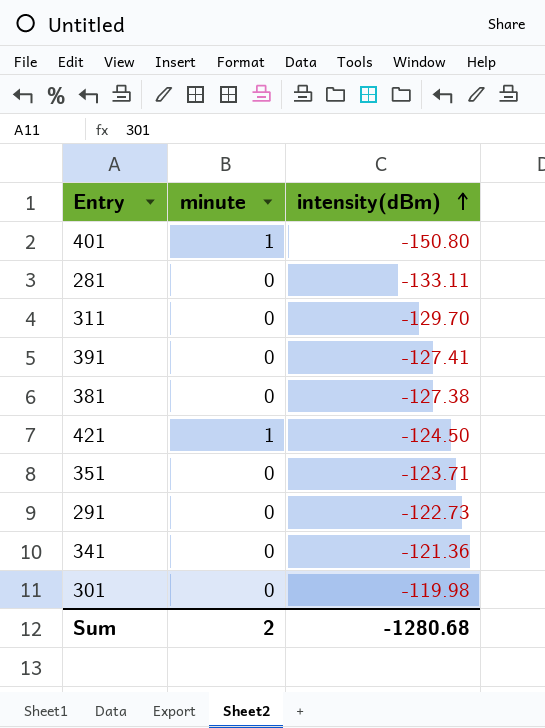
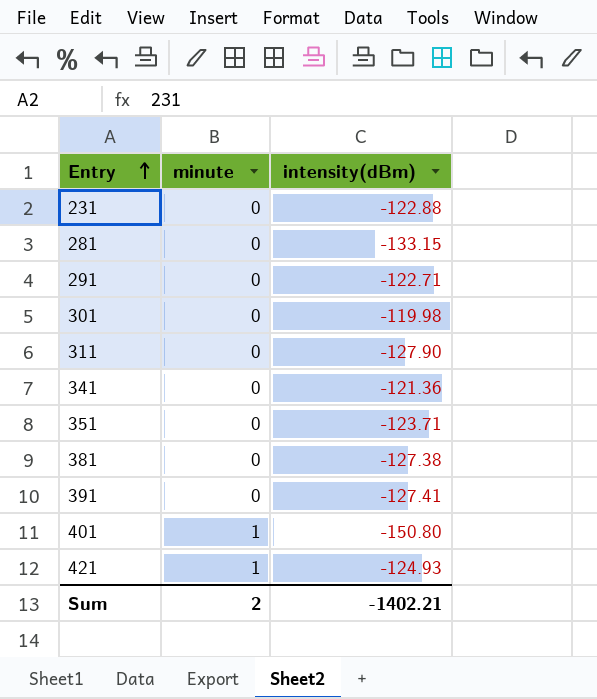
row order: intensity(dBm) ascending -> Entry ascending
row 231: none -> 0 | -122.88
281 | intensity(dBm): -133.11 -> -133.15
291 | intensity(dBm): -122.73 -> -122.71
311 | intensity(dBm): -129.70 -> -127.90
421 | intensity(dBm): -124.50 -> -124.93
Sum | intensity(dBm): -1280.68 -> -1402.21

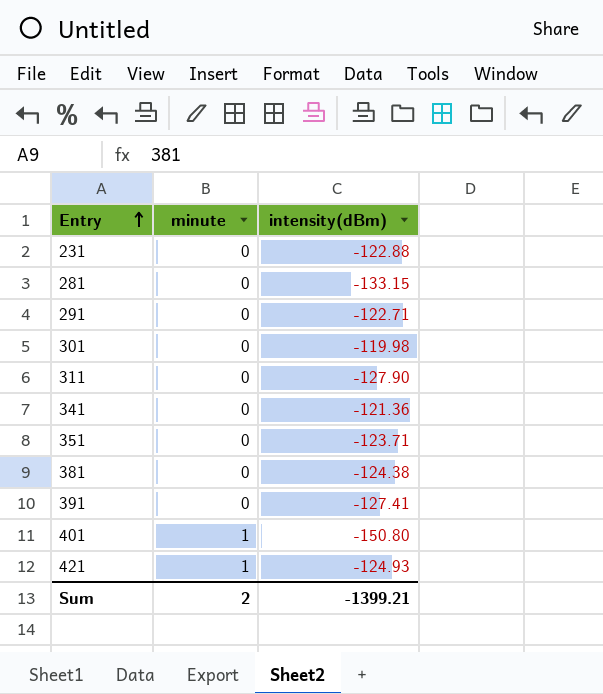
381 | intensity(dBm): -127.38 -> -124.38
Sum | intensity(dBm): -1402.21 -> -1399.21

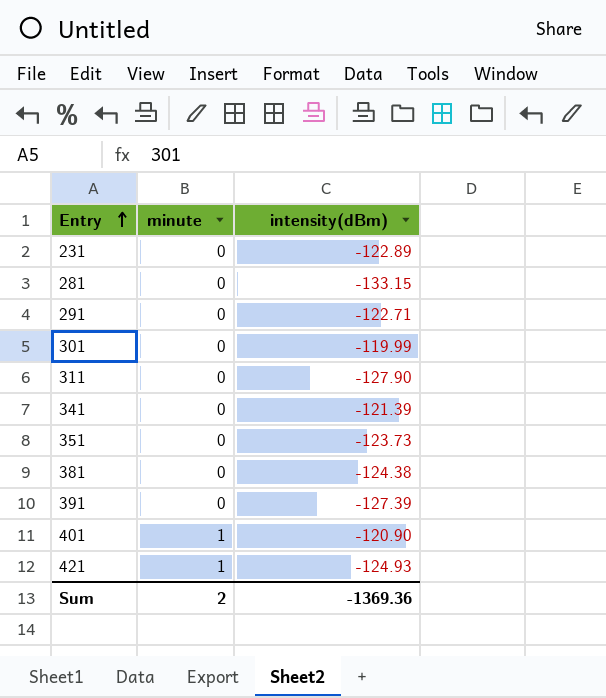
231 | intensity(dBm): -122.88 -> -122.89
301 | intensity(dBm): -119.98 -> -119.99
341 | intensity(dBm): -121.36 -> -121.39
351 | intensity(dBm): -123.71 -> -123.73
391 | intensity(dBm): -127.41 -> -127.39
401 | intensity(dBm): -150.80 -> -120.90
Sum | intensity(dBm): -1399.21 -> -1369.36

